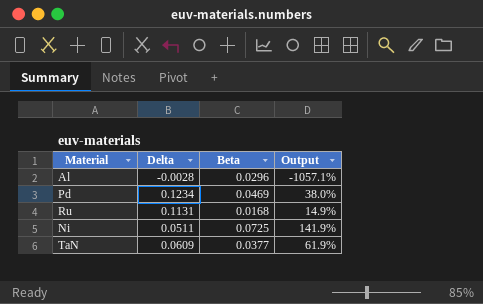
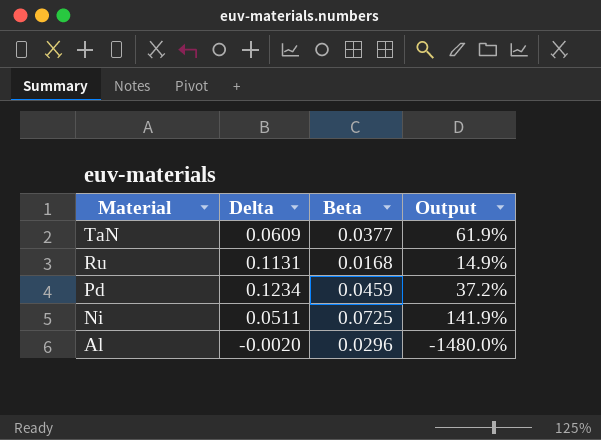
row order: none -> Material descending
Pd | Beta: 0.0469 -> 0.0459
Pd | Output: 38.0% -> 37.2%
Al | Delta: -0.0028 -> -0.0020
Al | Output: -1057.1% -> -1480.0%

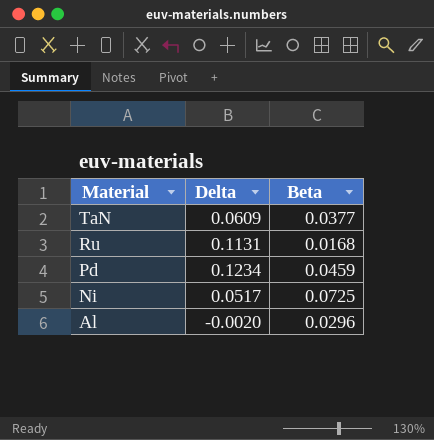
column Output | formula: [Beta] / [Delta] -> none
Ni | Delta: 0.0511 -> 0.0517

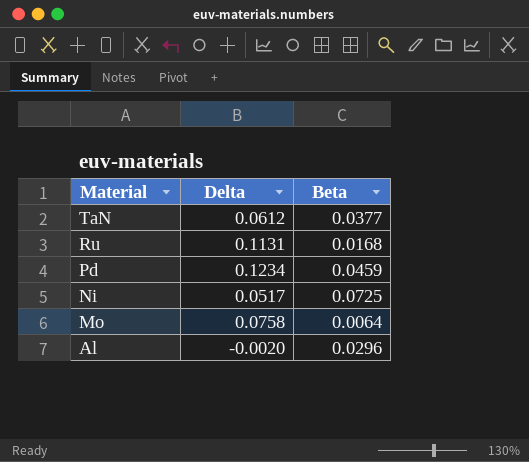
TaN | Delta: 0.0609 -> 0.0612
row Mo: none -> 0.0758 | 0.0064

